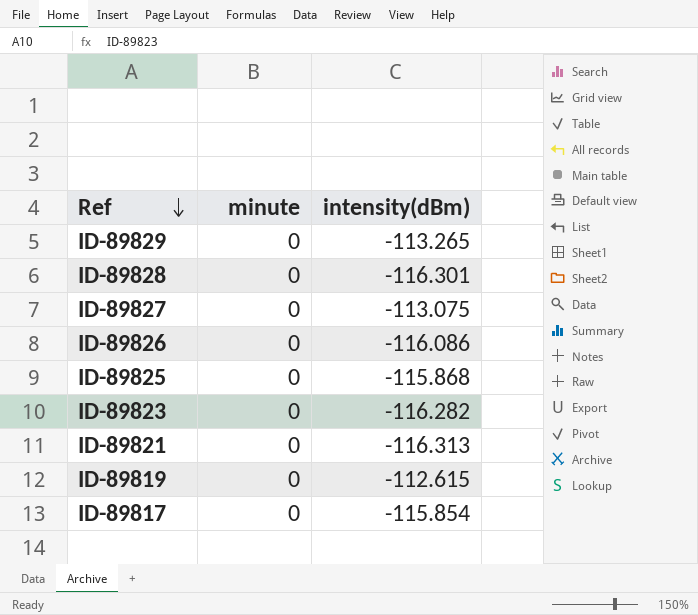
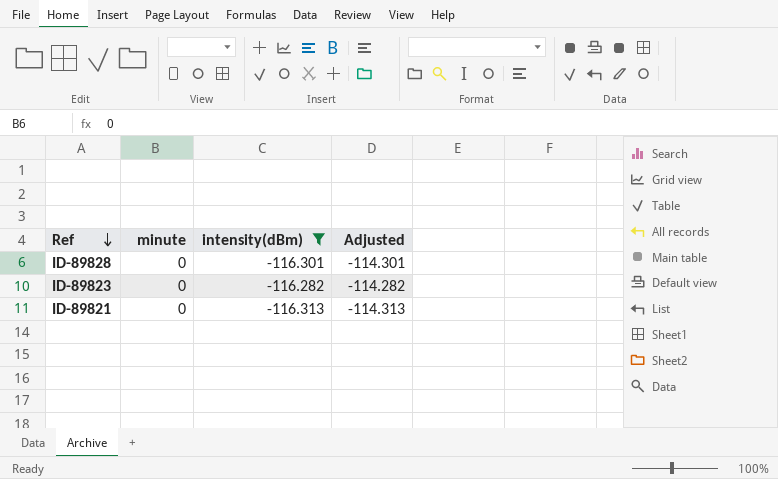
filter: none -> intensity(dBm) <= -116.282
column Adjusted | formula: none -> [intensity(dBm)] + 2

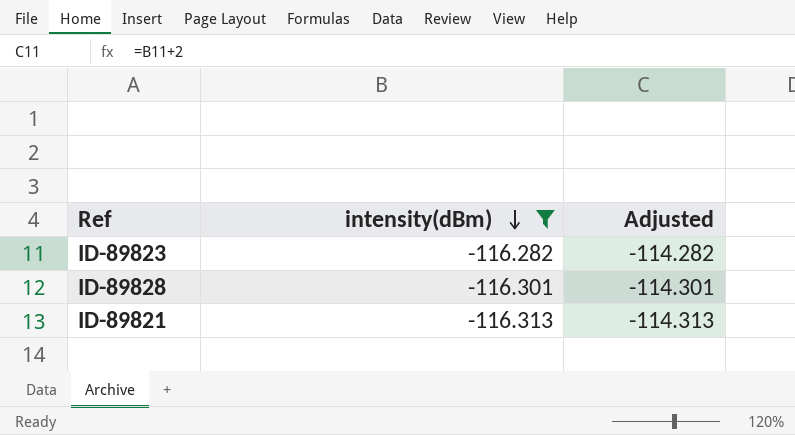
row order: Ref descending -> intensity(dBm) descending
column minute | position: 2 -> none

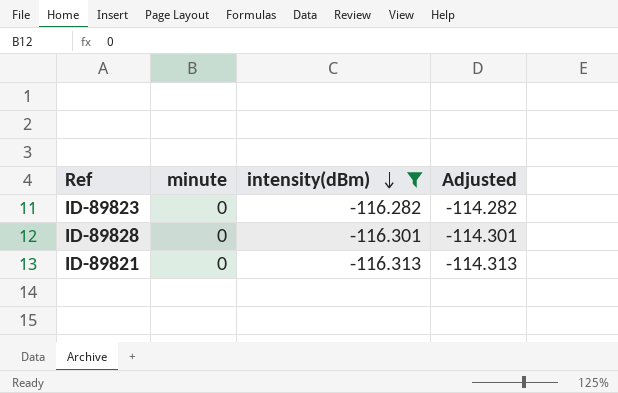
column minute | position: none -> 2

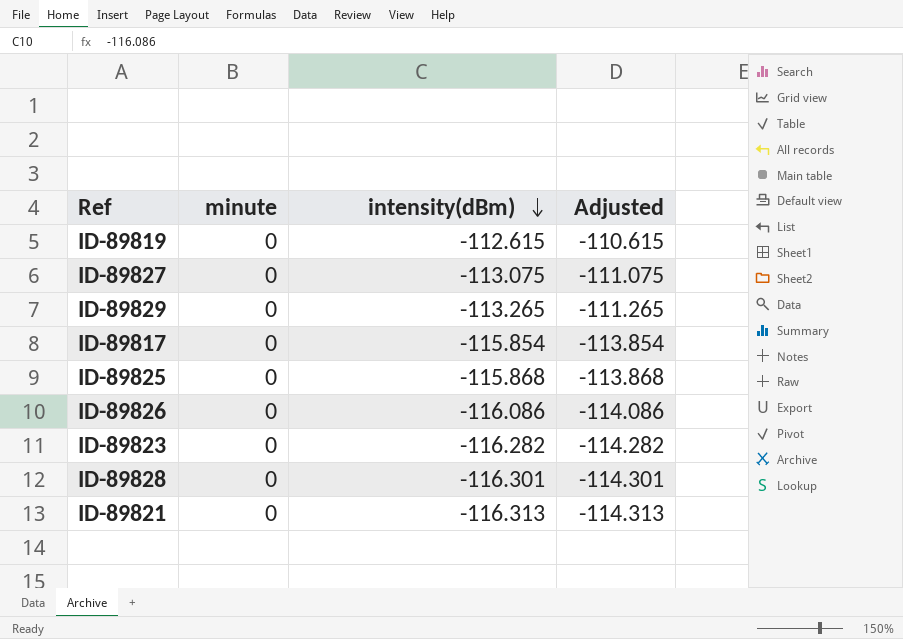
filter: intensity(dBm) <= -116.282 -> none

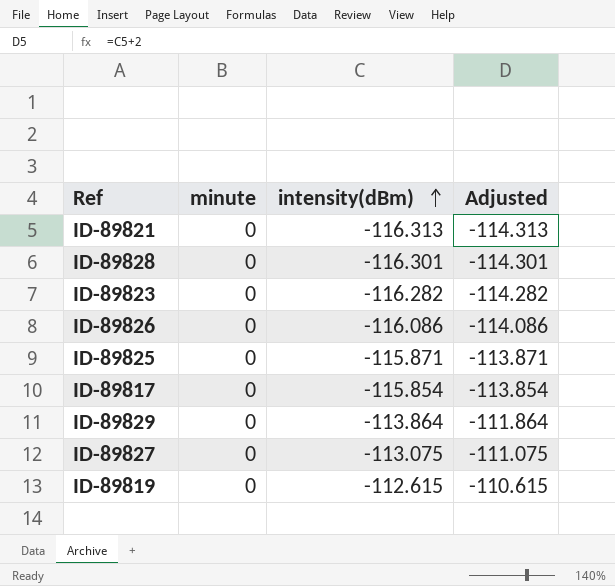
row order: intensity(dBm) descending -> intensity(dBm) ascending
ID-89825 | intensity(dBm): -115.868 -> -115.871
ID-89825 | Adjusted: -113.868 -> -113.871
ID-89829 | intensity(dBm): -113.265 -> -113.864
ID-89829 | Adjusted: -111.265 -> -111.864

